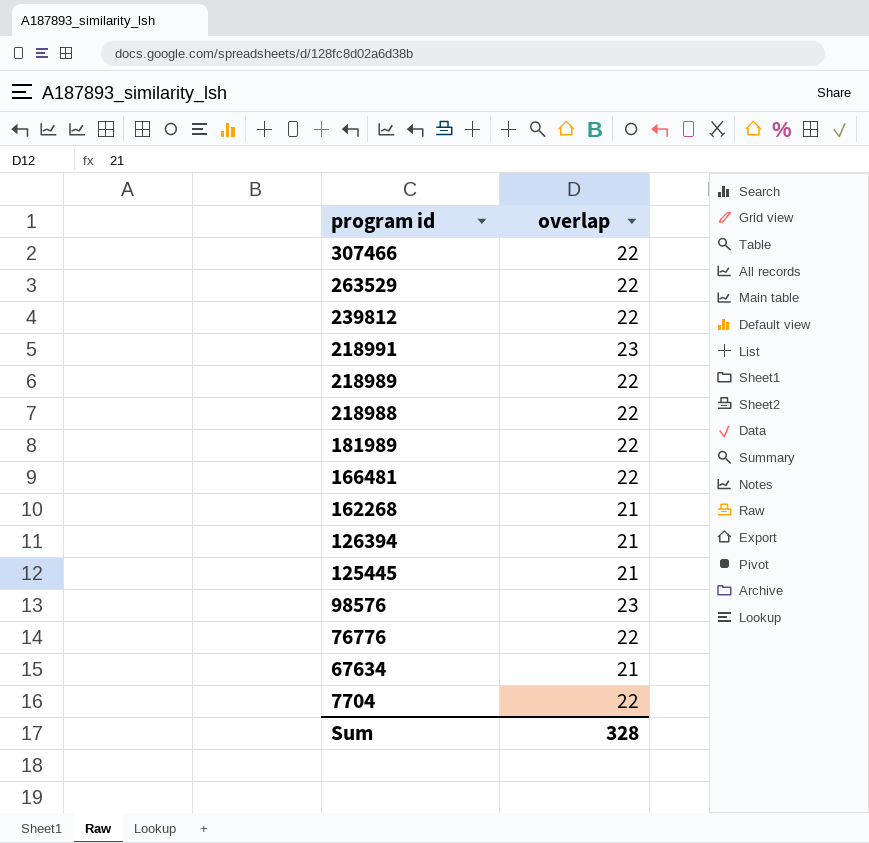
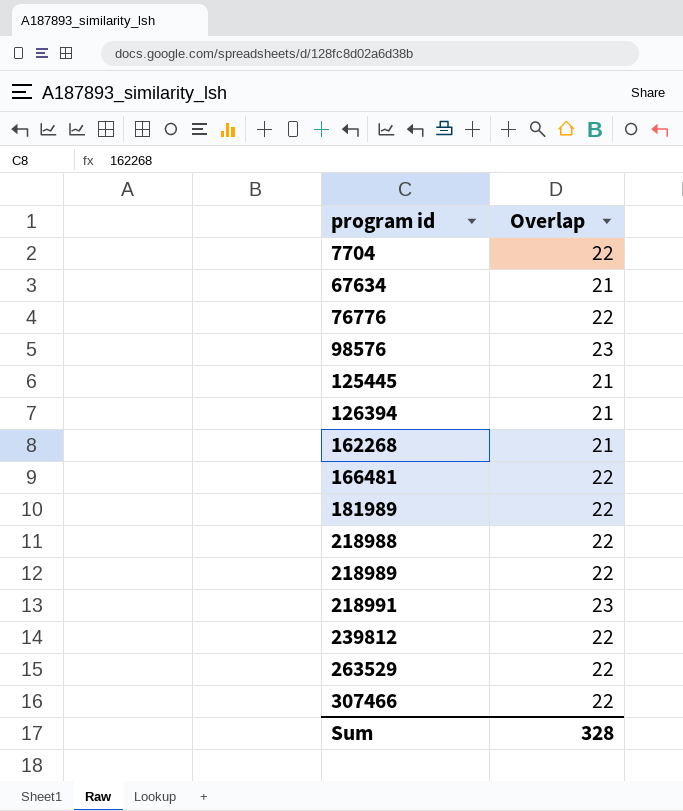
row order: program id descending -> program id ascending
column name: overlap -> Overlap

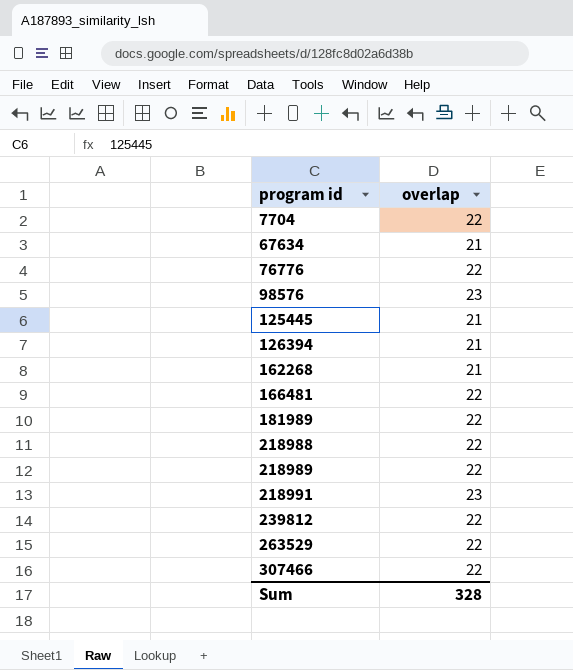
column name: Overlap -> overlap

